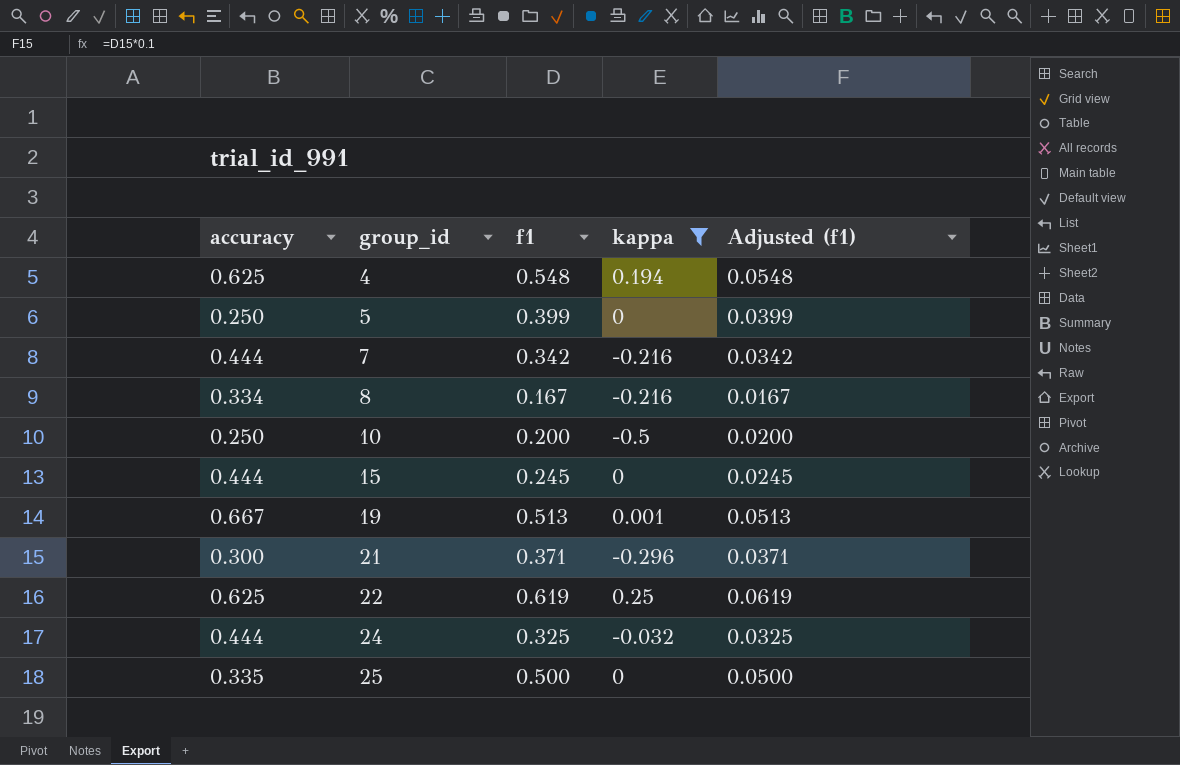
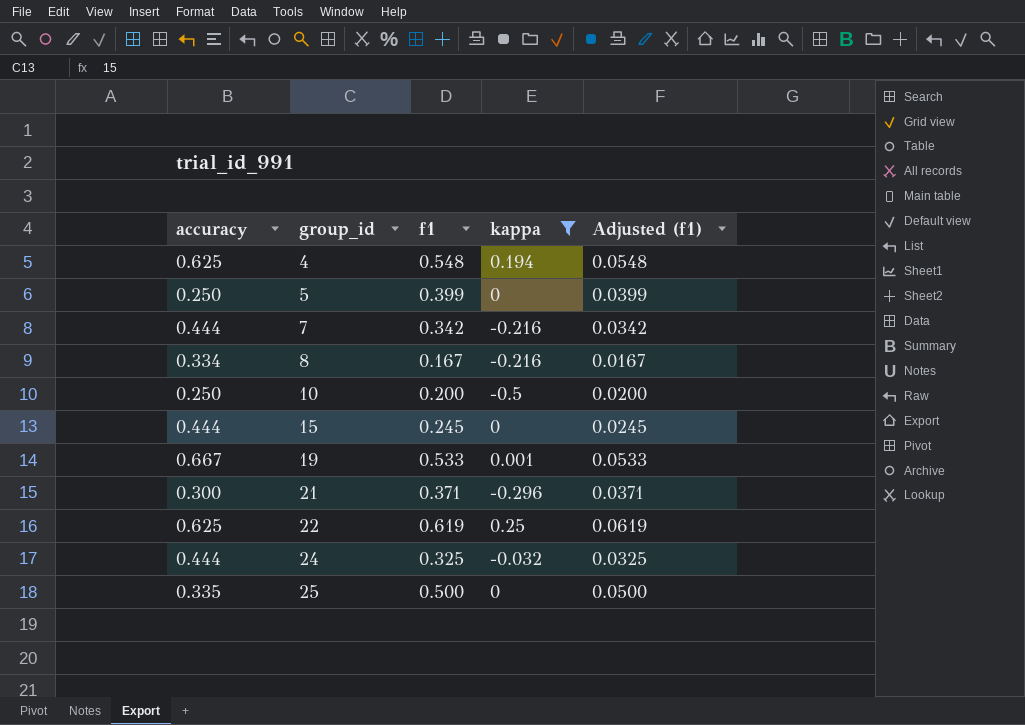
19 | f1: 0.513 -> 0.533
19 | Adjusted (f1): 0.0513 -> 0.0533

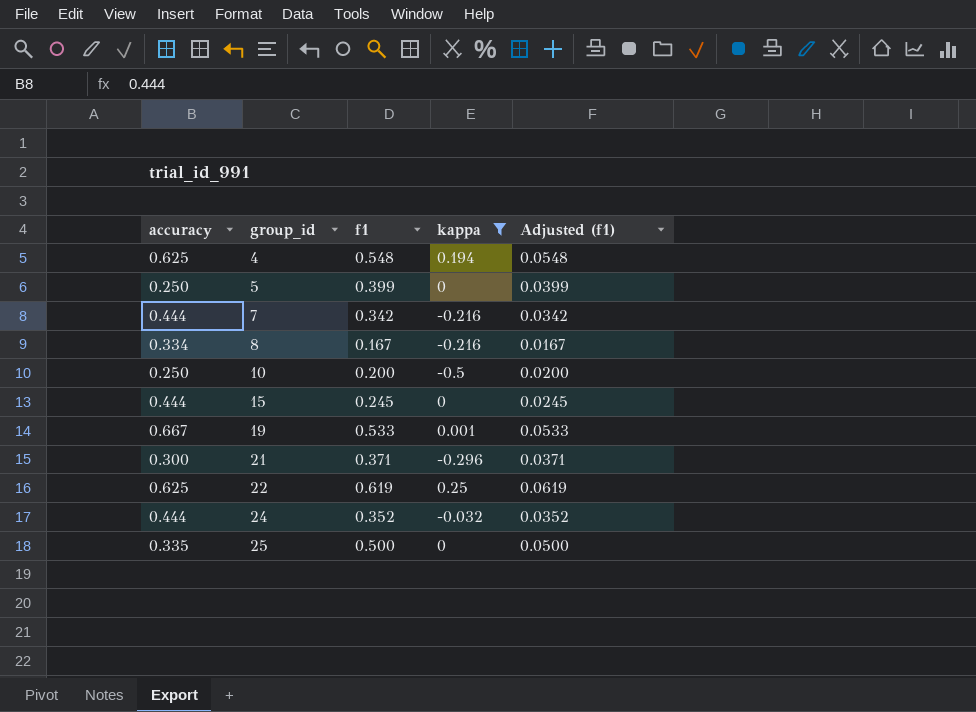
24 | f1: 0.325 -> 0.352
24 | Adjusted (f1): 0.0325 -> 0.0352

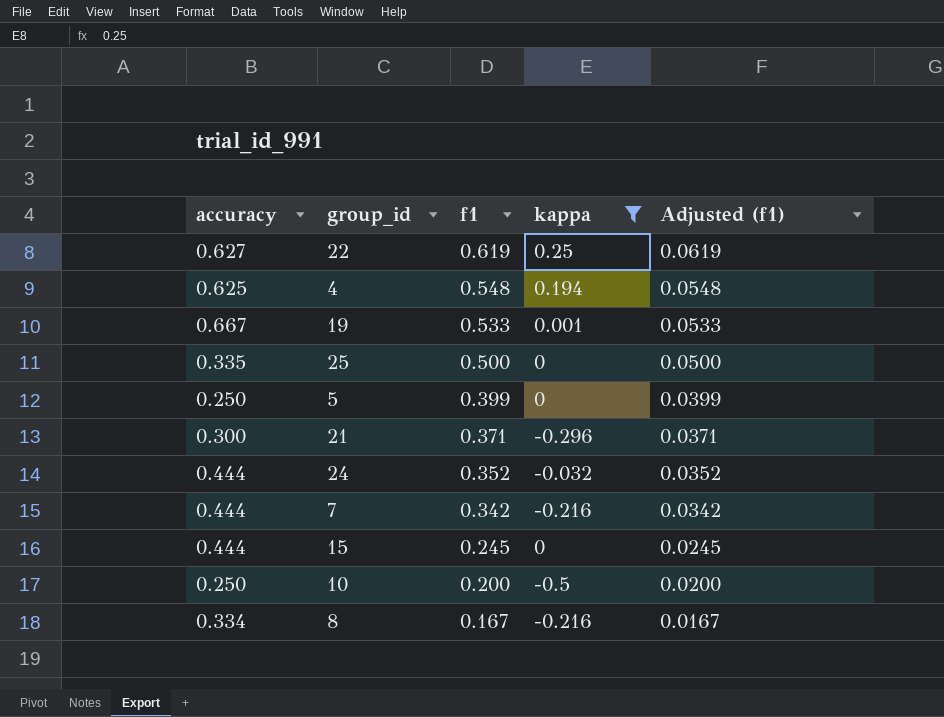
row order: group_id ascending -> f1 descending
22 | accuracy: 0.625 -> 0.627

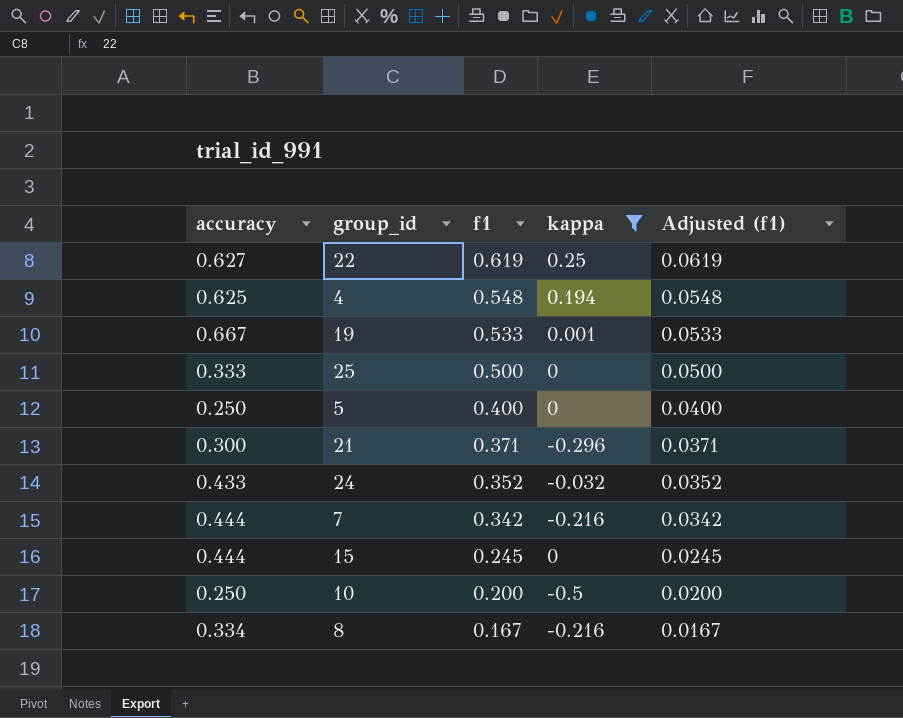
25 | accuracy: 0.335 -> 0.333
5 | f1: 0.399 -> 0.400
5 | Adjusted (f1): 0.0399 -> 0.0400
24 | accuracy: 0.444 -> 0.433

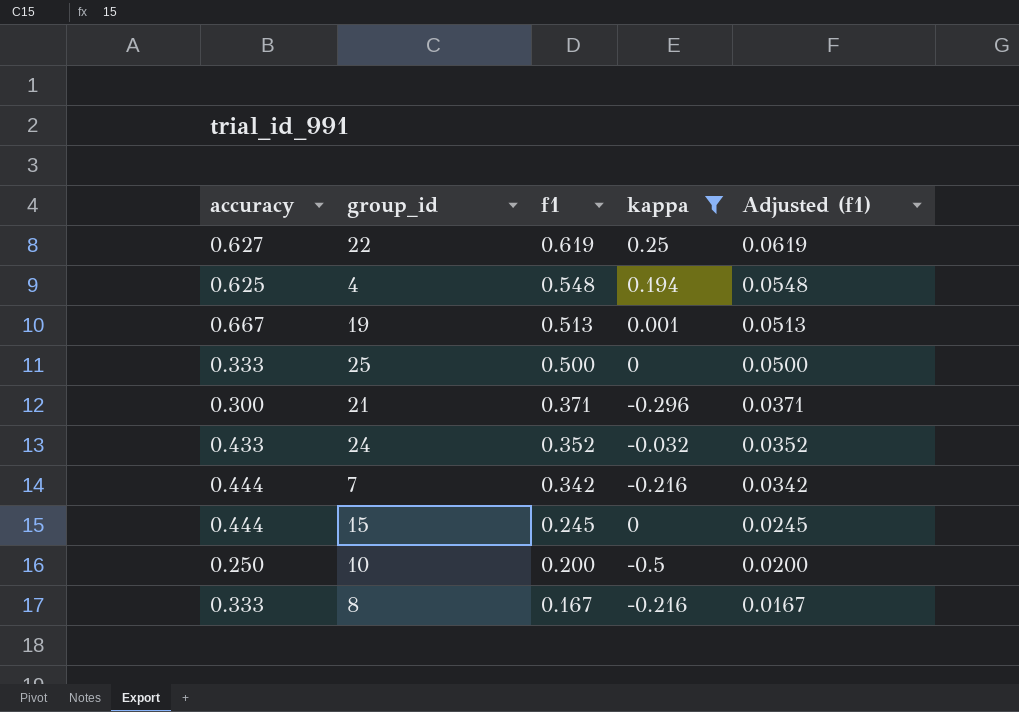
row 5: 0.250 | 0.400 | 0 | 0.0400 -> none
19 | f1: 0.533 -> 0.513
19 | Adjusted (f1): 0.0533 -> 0.0513
8 | accuracy: 0.334 -> 0.333

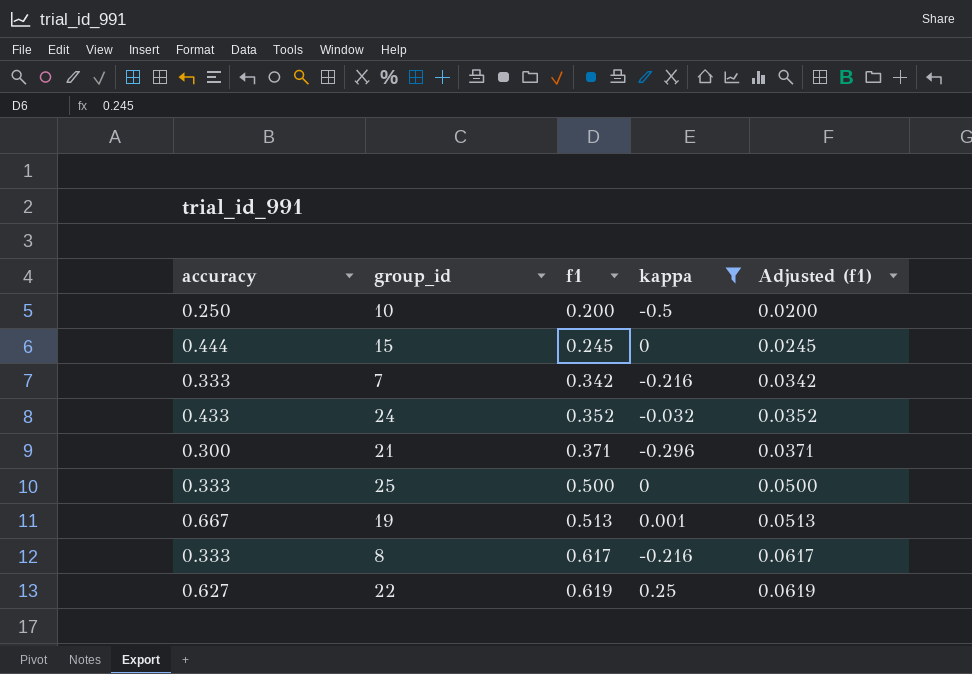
row order: f1 descending -> f1 ascending
row 4: 0.625 | 0.548 | 0.194 | 0.0548 -> none
7 | accuracy: 0.444 -> 0.333
8 | f1: 0.167 -> 0.617
8 | Adjusted (f1): 0.0167 -> 0.0617

